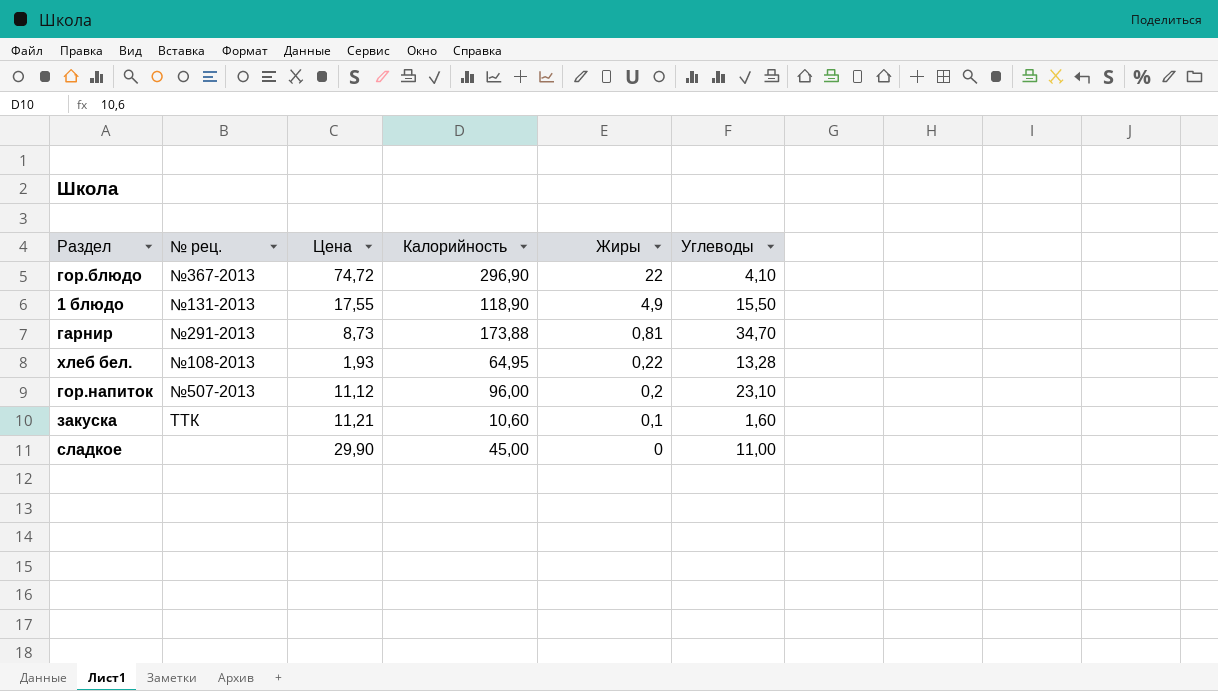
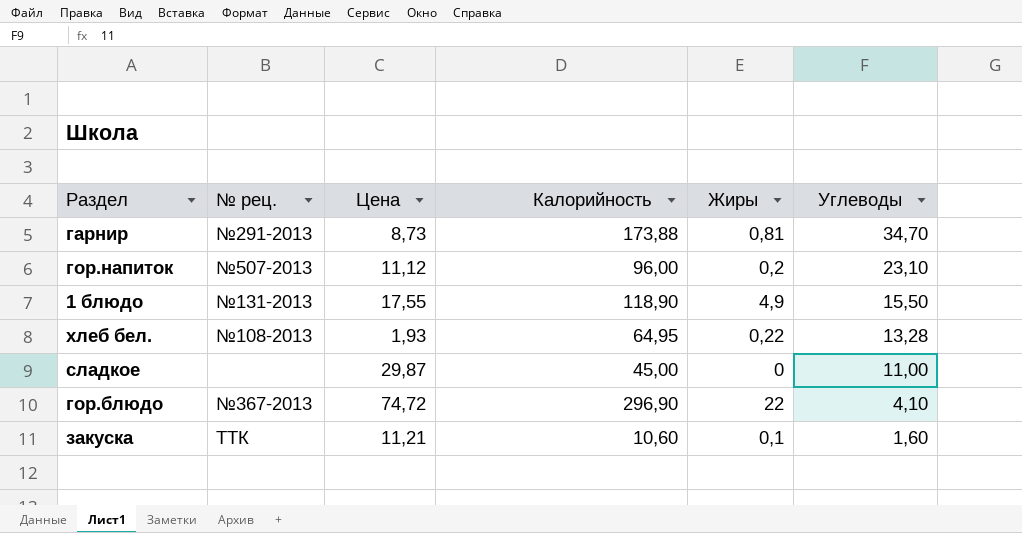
row order: Жиры descending -> Углеводы descending
сладкое | Цена: 29,90 -> 29,87

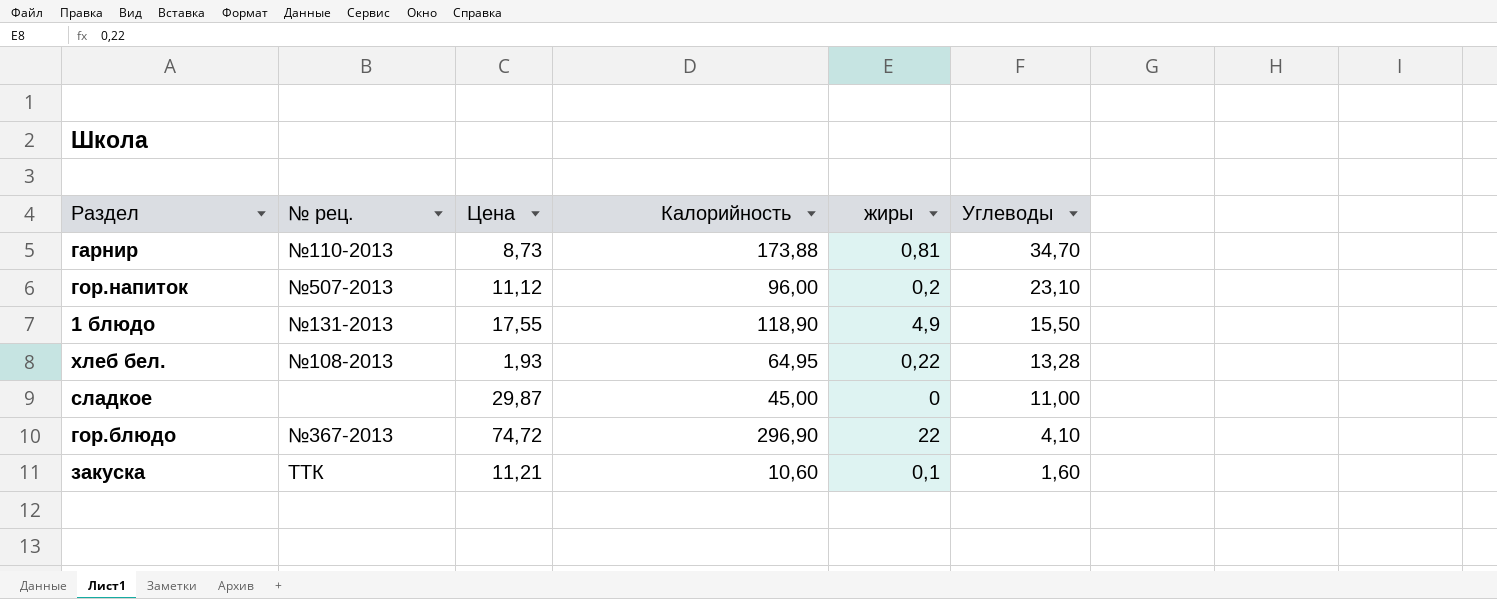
column name: Жиры -> жиры
гарнир | № рец.: №291-2013 -> №110-2013

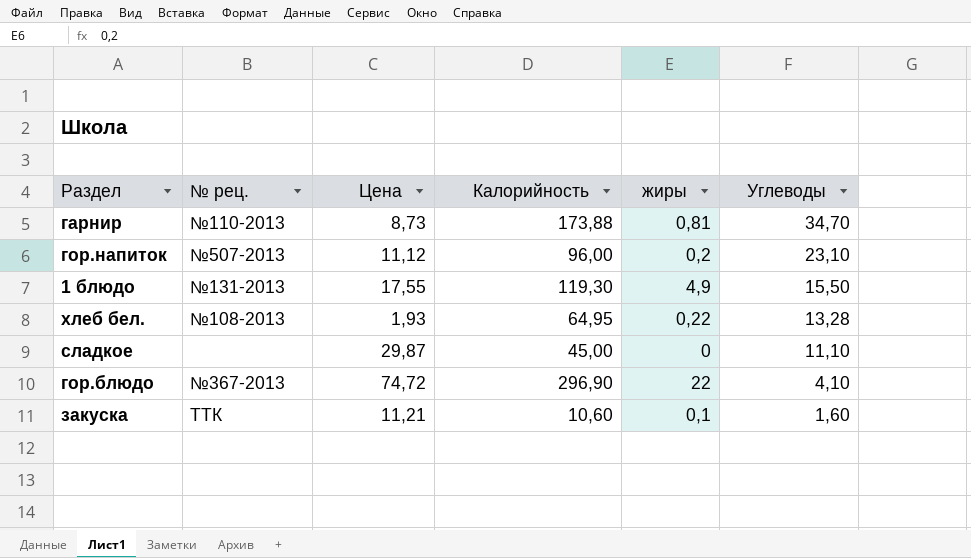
1 блюдо | Калорийность: 118,90 -> 119,30
сладкое | Углеводы: 11,00 -> 11,10

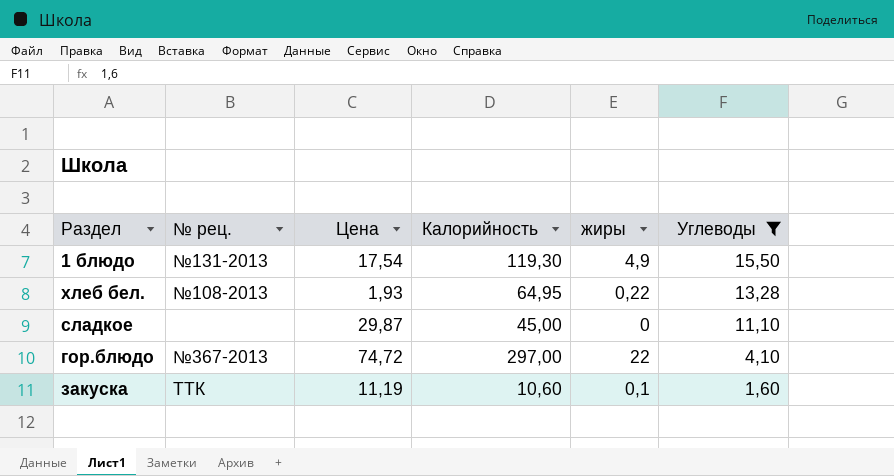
filter: none -> Углеводы <= 15,50
1 блюдо | Цена: 17,55 -> 17,54
гор.блюдо | Калорийность: 296,90 -> 297,00
закуска | Цена: 11,21 -> 11,19

